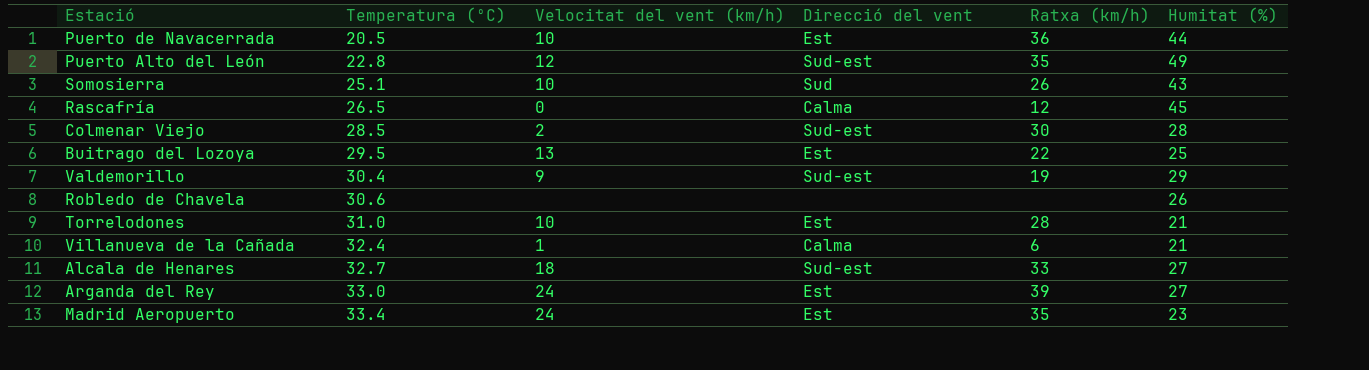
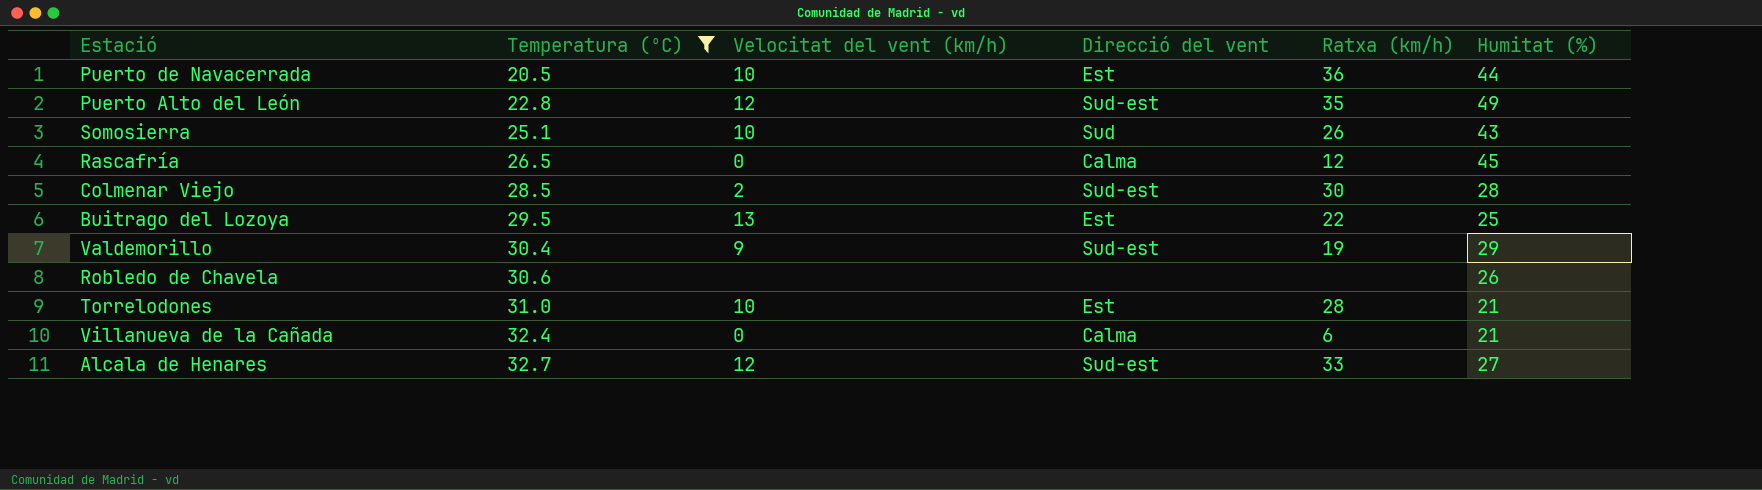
filter: none -> Temperatura (ºC) <= 32.7
Villanueva de la Cañada | Velocitat del vent (km/h): 1 -> 0
Alcala de Henares | Velocitat del vent (km/h): 18 -> 12

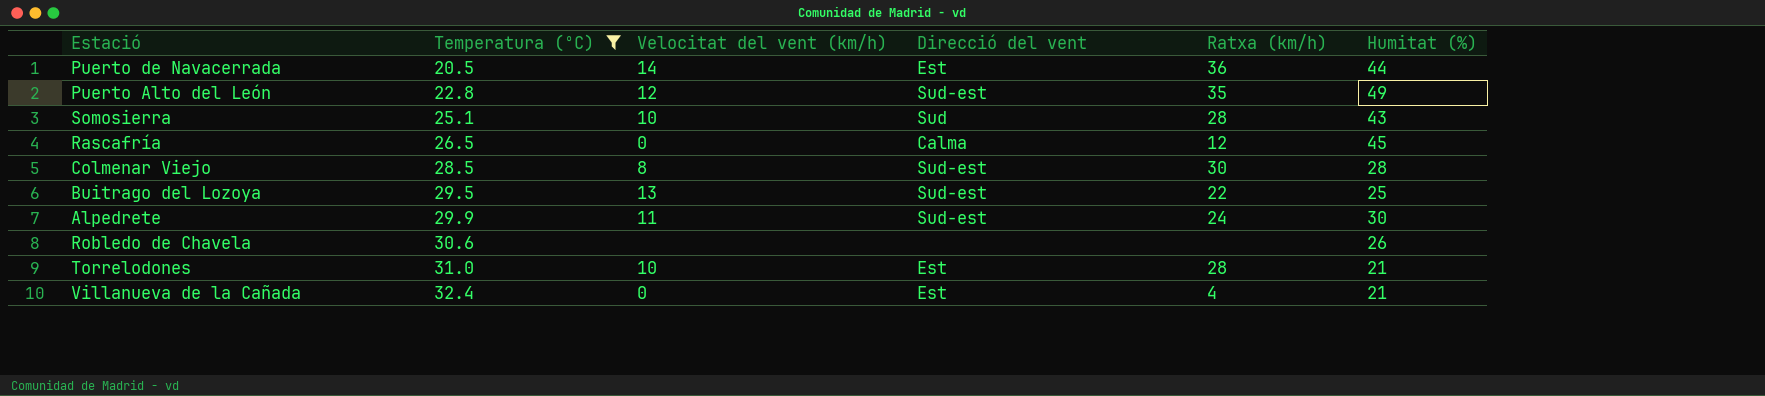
row Valdemorillo: 30.4 | 9 | Sud-est | 19 | 29 -> none
row Alcala de Henares: 32.7 | 12 | Sud-est | 33 | 27 -> none
Puerto de Navacerrada | Velocitat del vent (km/h): 10 -> 14
Somosierra | Ratxa (km/h): 26 -> 28
Colmenar Viejo | Velocitat del vent (km/h): 2 -> 8
Buitrago del Lozoya | Direcció del vent: Est -> Sud-est
row Alpedrete: none -> 29.9 | 11 | Sud-est | 24 | 30
Villanueva de la Cañada | Direcció del vent: Calma -> Est
Villanueva de la Cañada | Ratxa (km/h): 6 -> 4

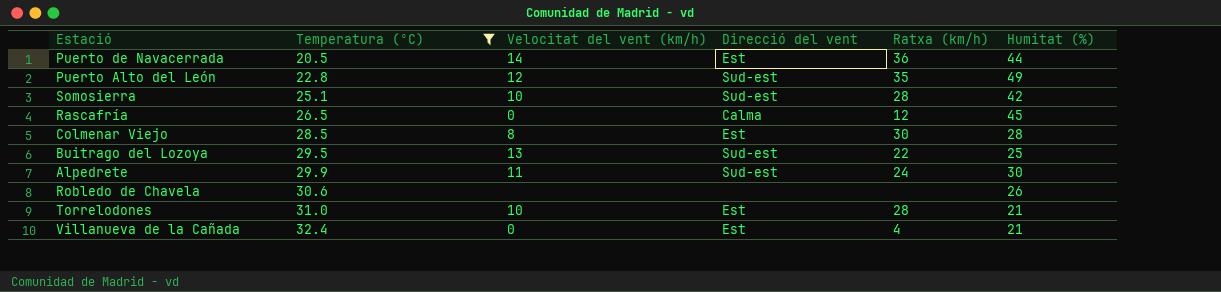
Somosierra | Direcció del vent: Sud -> Sud-est
Somosierra | Humitat (%): 43 -> 42
Colmenar Viejo | Direcció del vent: Sud-est -> Est

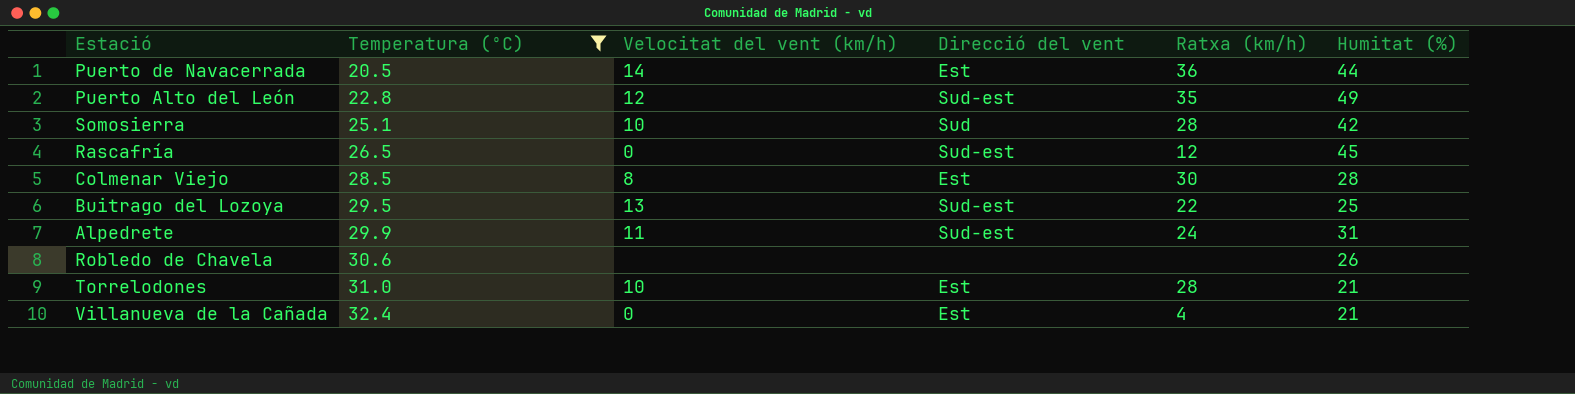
Somosierra | Direcció del vent: Sud-est -> Sud
Rascafría | Direcció del vent: Calma -> Sud-est
Alpedrete | Humitat (%): 30 -> 31

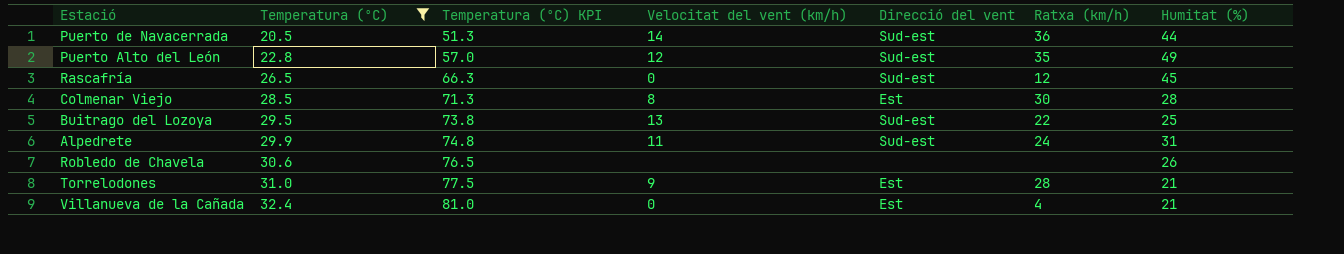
column Temperatura (ºC) KPI | formula: none -> [Temperatura (ºC)] * 2.5
row Somosierra: 25.1 | 10 | Sud | 28 | 42 -> none
Puerto de Navacerrada | Direcció del vent: Est -> Sud-est
Torrelodones | Velocitat del vent (km/h): 10 -> 9

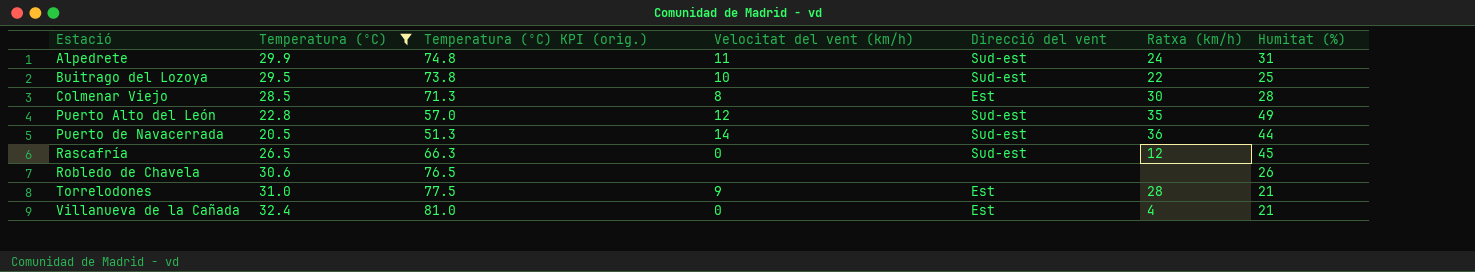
row order: Temperatura (ºC) ascending -> Estació ascending
column name: Temperatura (ºC) KPI -> Temperatura (ºC) KPI (orig.)
Buitrago del Lozoya | Velocitat del vent (km/h): 13 -> 10

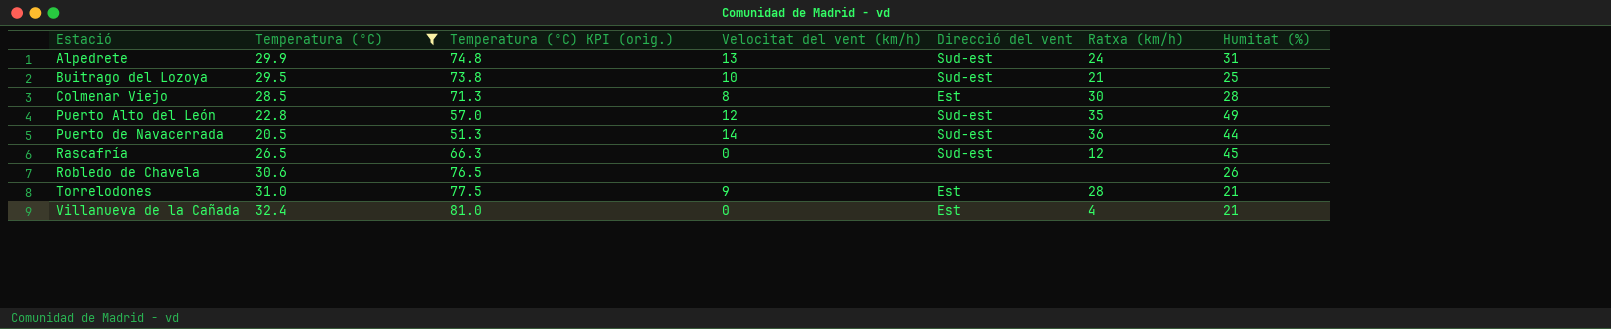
Alpedrete | Velocitat del vent (km/h): 11 -> 13
Buitrago del Lozoya | Ratxa (km/h): 22 -> 21

